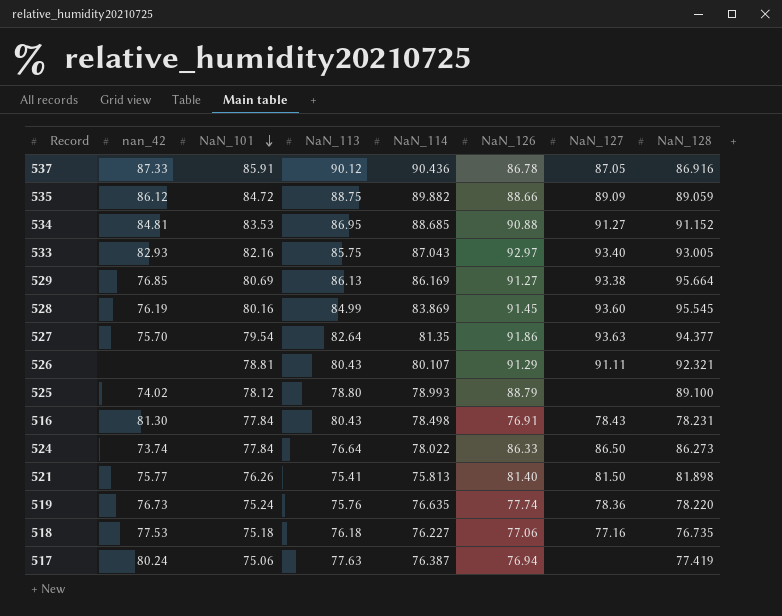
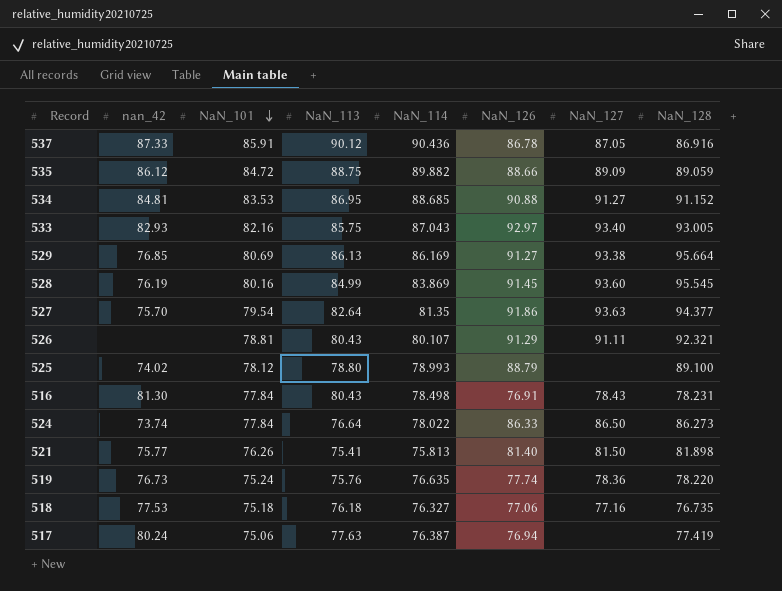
518 | NaN_114: 76.227 -> 76.327

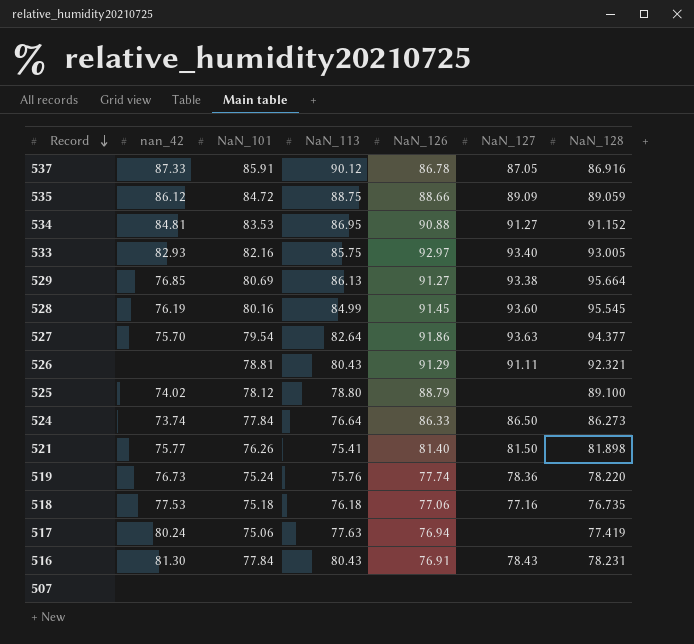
row order: NaN_101 descending -> Record descending
column NaN_114 | position: 5 -> none
row 507: none -> none | none | none | none | none | none

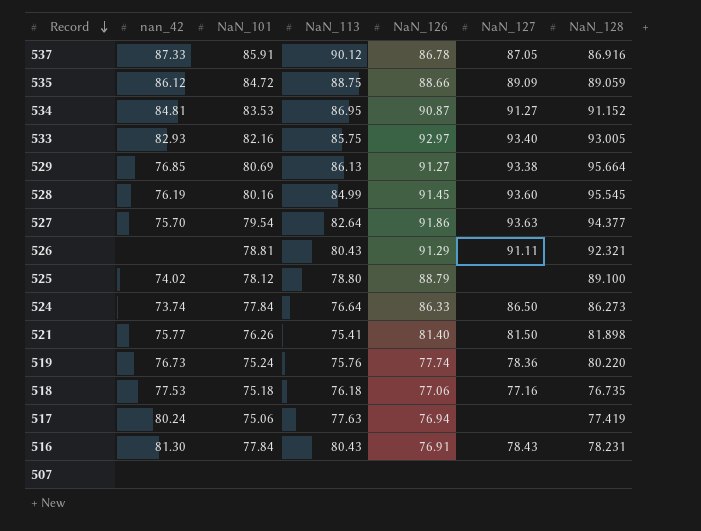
534 | NaN_126: 90.88 -> 90.87
519 | NaN_128: 78.220 -> 80.220

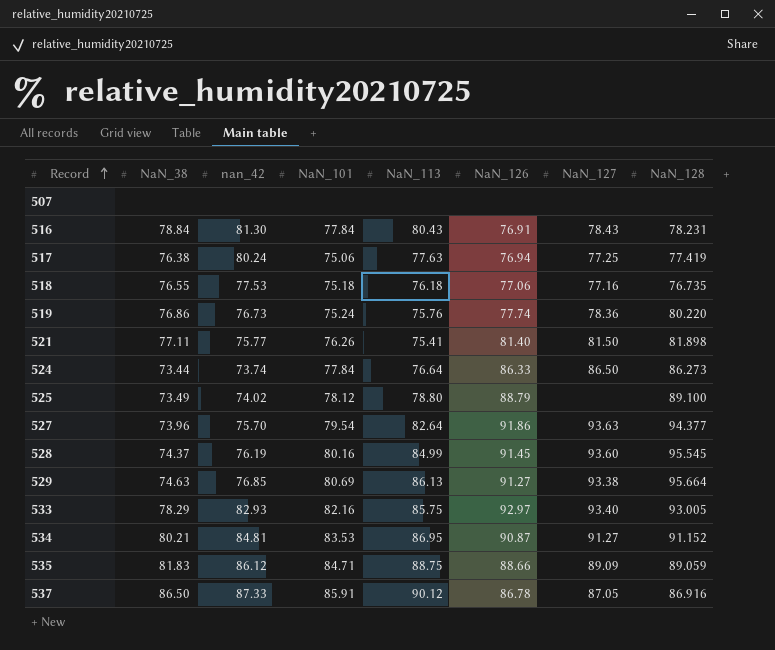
row order: Record descending -> Record ascending
column NaN_38 | position: none -> 2
row 526: none | 78.81 | 80.43 | 91.29 | 91.11 | 92.321 -> none
517 | NaN_127: none -> 77.25
535 | NaN_101: 84.72 -> 84.71

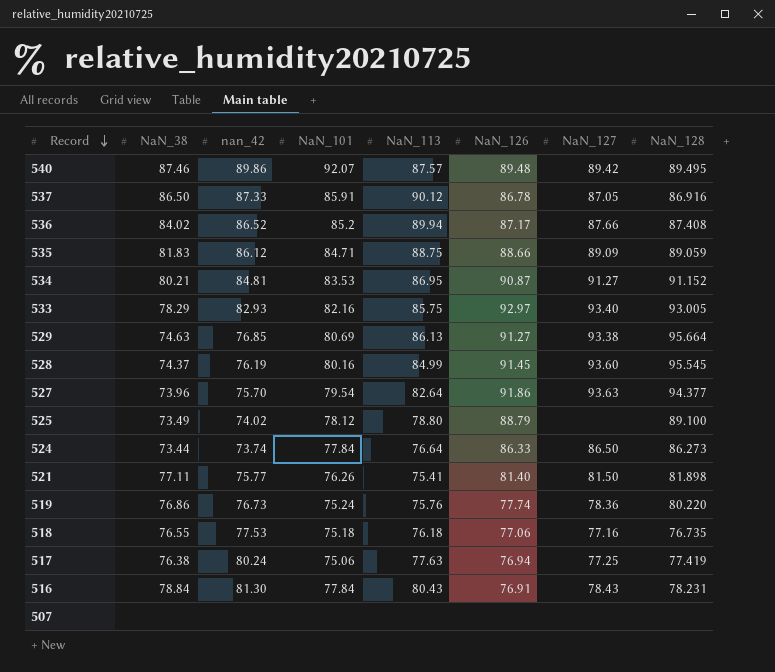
row order: Record ascending -> Record descending
row 540: none -> 87.46 | 89.86 | 92.07 | 87.57 | 89.48 | 89.42 | 89.495
row 536: none -> 84.02 | 86.52 | 85.2 | 89.94 | 87.17 | 87.66 | 87.408

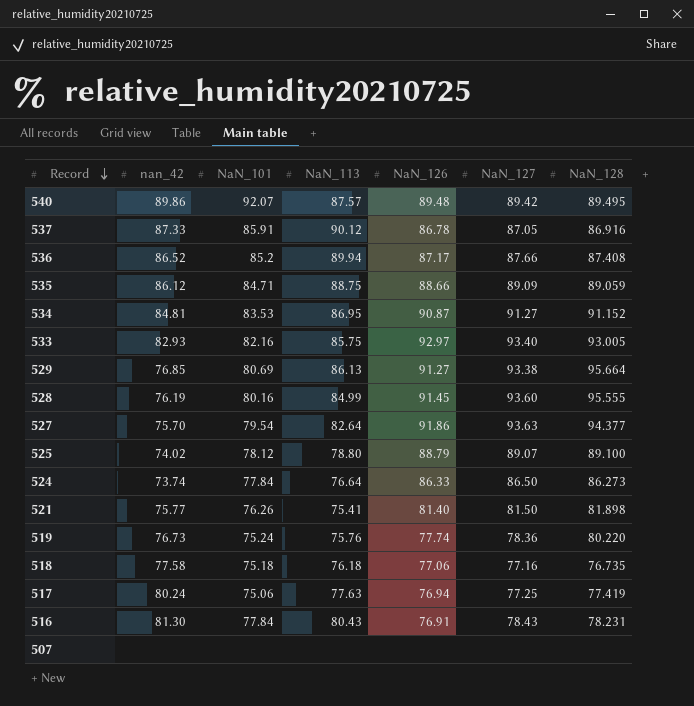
column NaN_38 | position: 2 -> none
528 | NaN_128: 95.545 -> 95.555
525 | NaN_127: none -> 89.07
518 | nan_42: 77.53 -> 77.58

